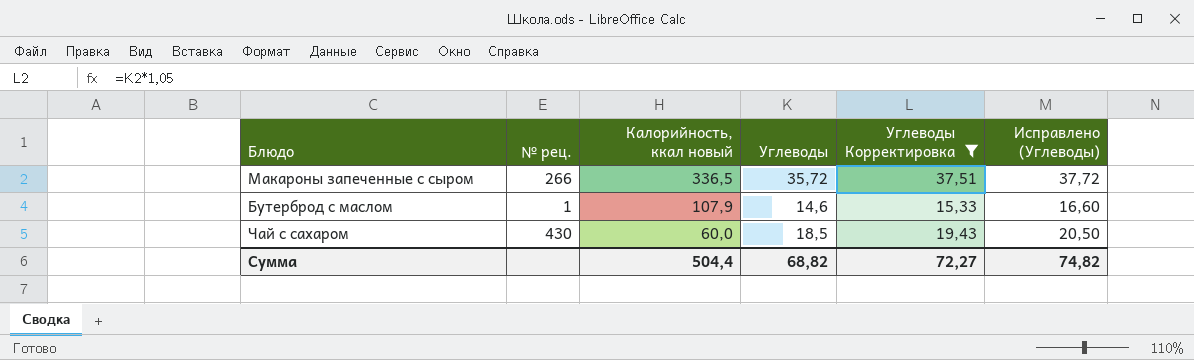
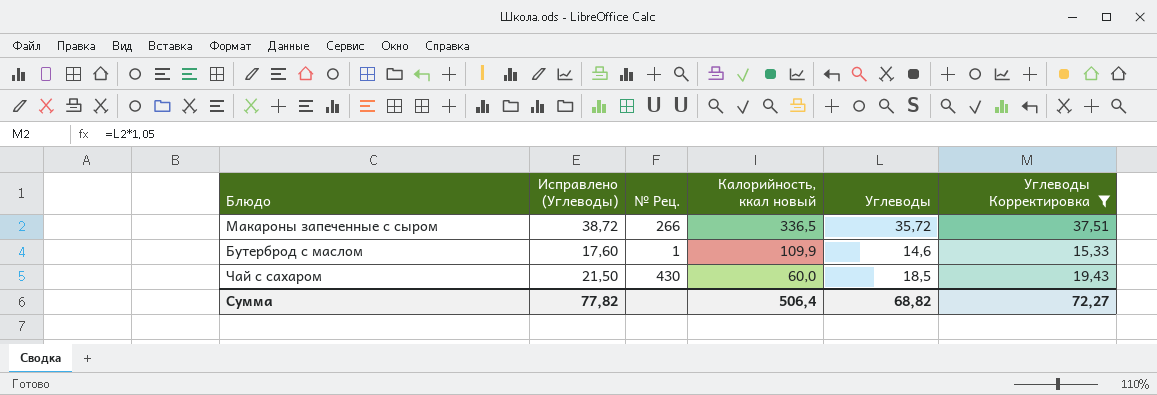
column Исправлено (Углеводы) | formula: [Углеводы] + 2 -> [Углеводы] + 3
column Исправлено (Углеводы) | position: 6 -> 2
column name: № рец. -> № Рец.
Бутерброд с маслом | Калорийность, ккал новый: 107,9 -> 109,9
Сумма | Исправлено (Углеводы): 74,82 -> 77,82
Сумма | Калорийность, ккал новый: 504,4 -> 506,4

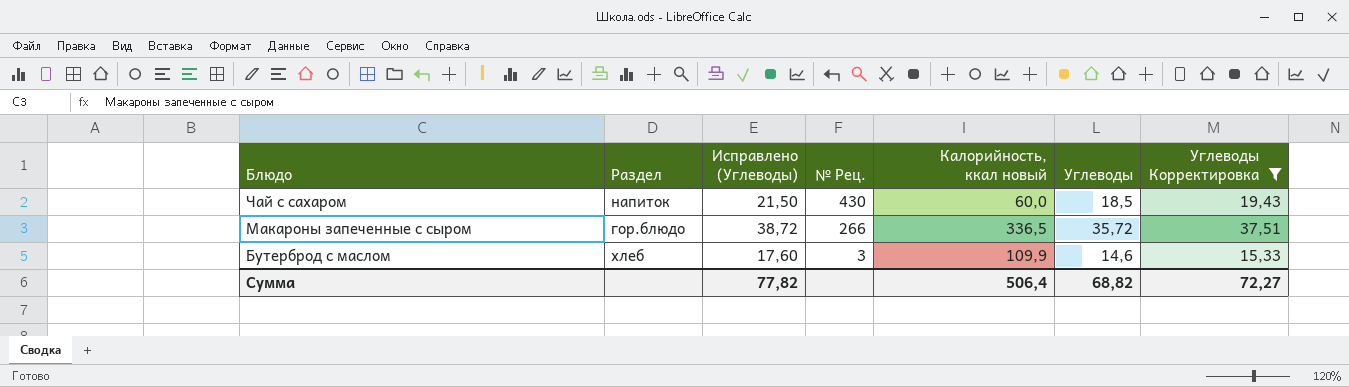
row order: Калорийность, ккал новый descending -> Блюдо descending
column Раздел | position: none -> 2
Бутерброд с маслом | № Рец.: 1 -> 3

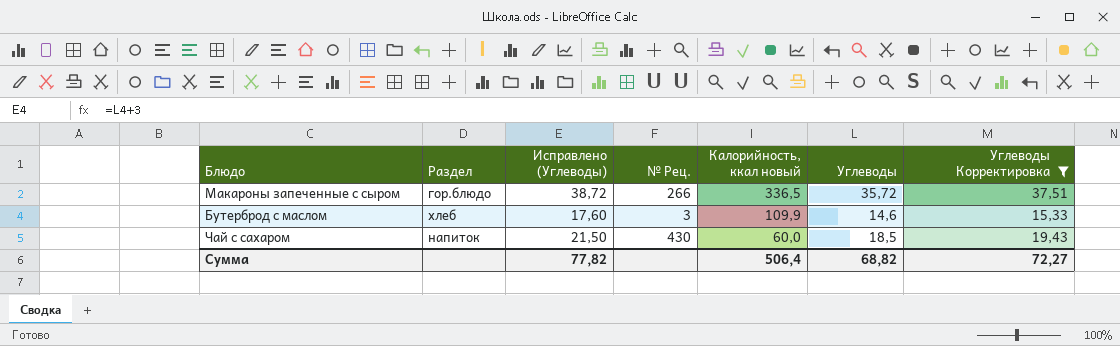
row order: Блюдо descending -> Калорийность, ккал новый descending

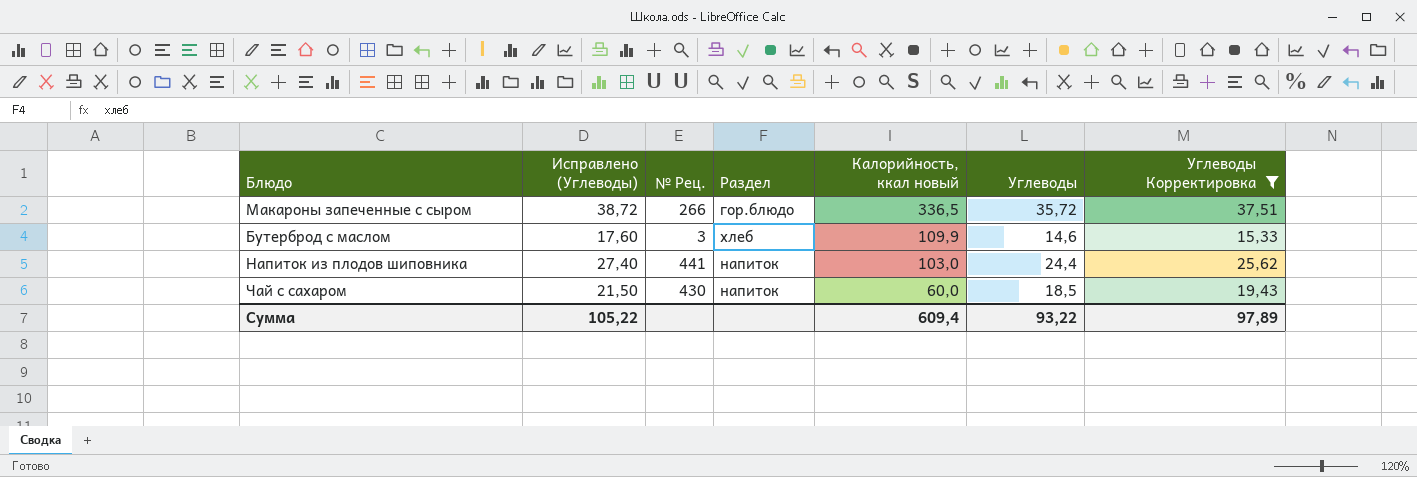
column Раздел | position: 2 -> 4
row Напиток из плодов шиповника: none -> 27,40 | 441 | напиток | 103,0 | 24,4 | 25,62
Сумма | Исправлено (Углеводы): 77,82 -> 105,22
Сумма | Калорийность, ккал новый: 506,4 -> 609,4
Сумма | Углеводы: 68,82 -> 93,22
Сумма | Углеводы Корректировка: 72,27 -> 97,89

